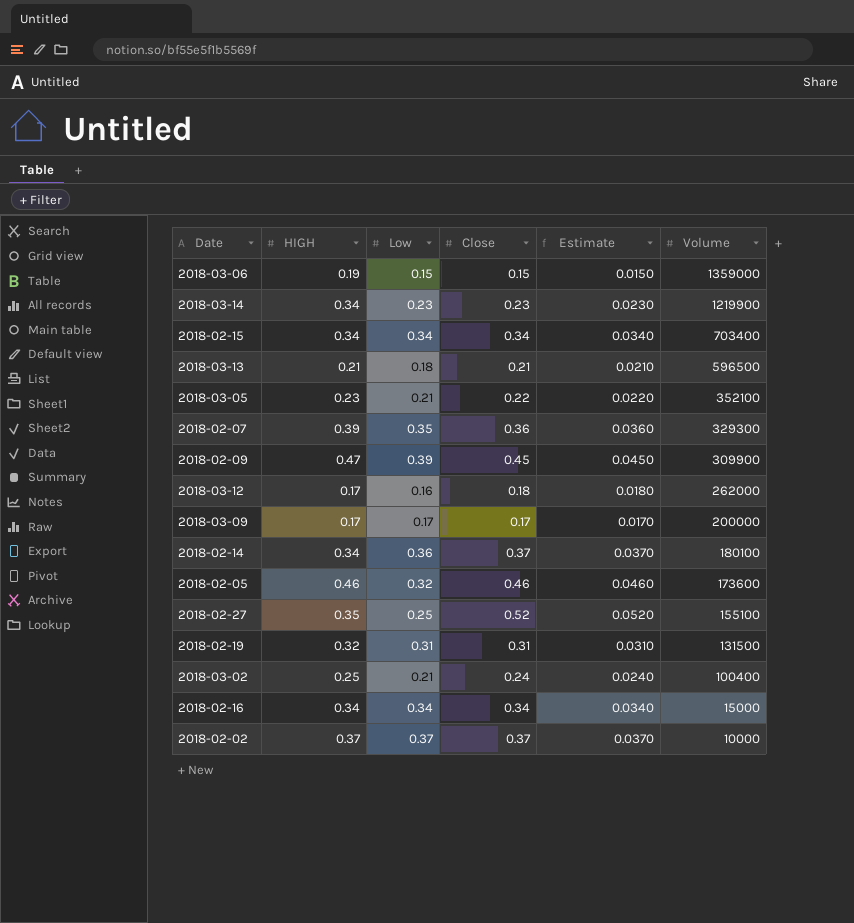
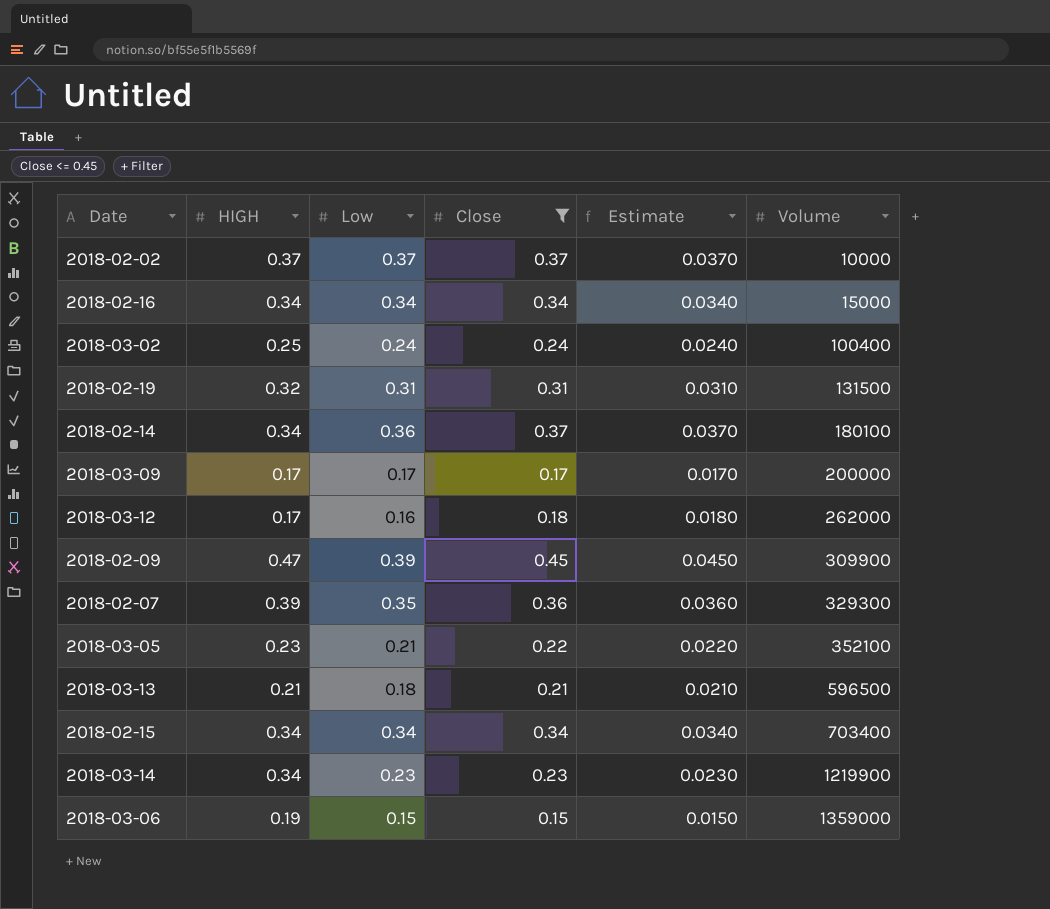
filter: none -> Close <= 0.45
row order: Volume descending -> Volume ascending
2018-03-02 | Low: 0.21 -> 0.24

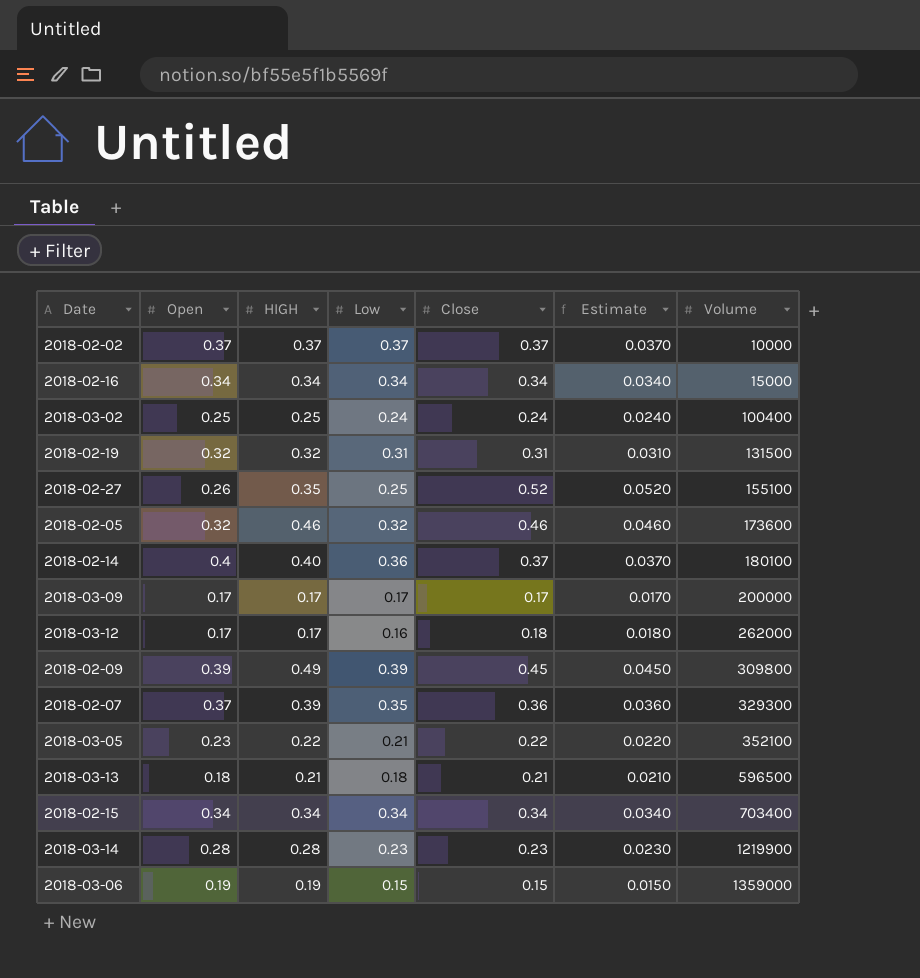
filter: Close <= 0.45 -> none
column Open | position: none -> 2
2018-02-14 | HIGH: 0.34 -> 0.40
2018-02-09 | HIGH: 0.47 -> 0.49
2018-02-09 | Volume: 309900 -> 309800
2018-03-05 | HIGH: 0.23 -> 0.22
2018-03-14 | HIGH: 0.34 -> 0.28

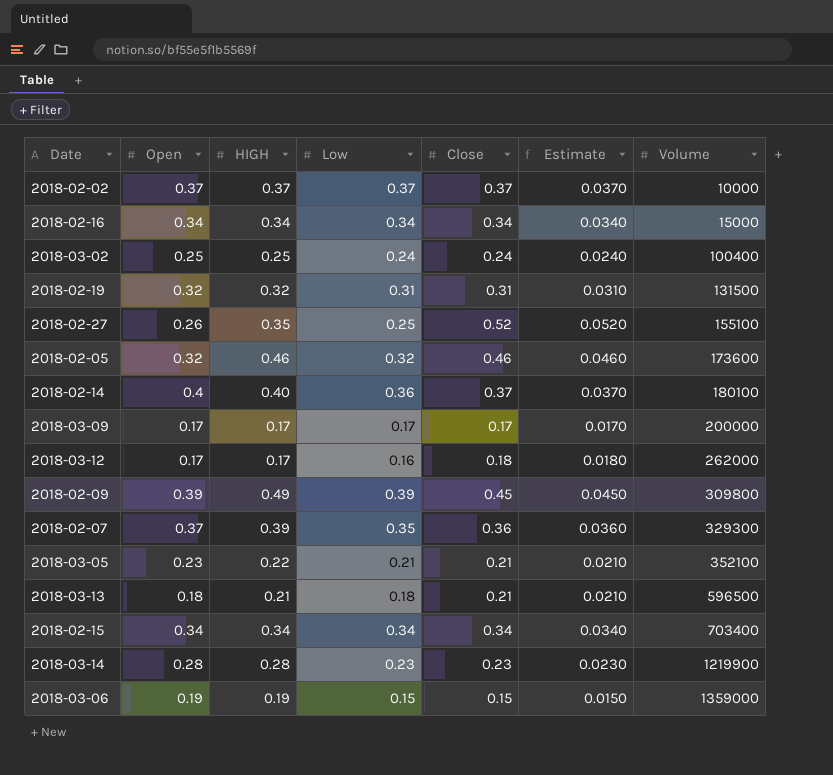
2018-03-05 | Close: 0.22 -> 0.21
2018-03-05 | Estimate: 0.0220 -> 0.0210

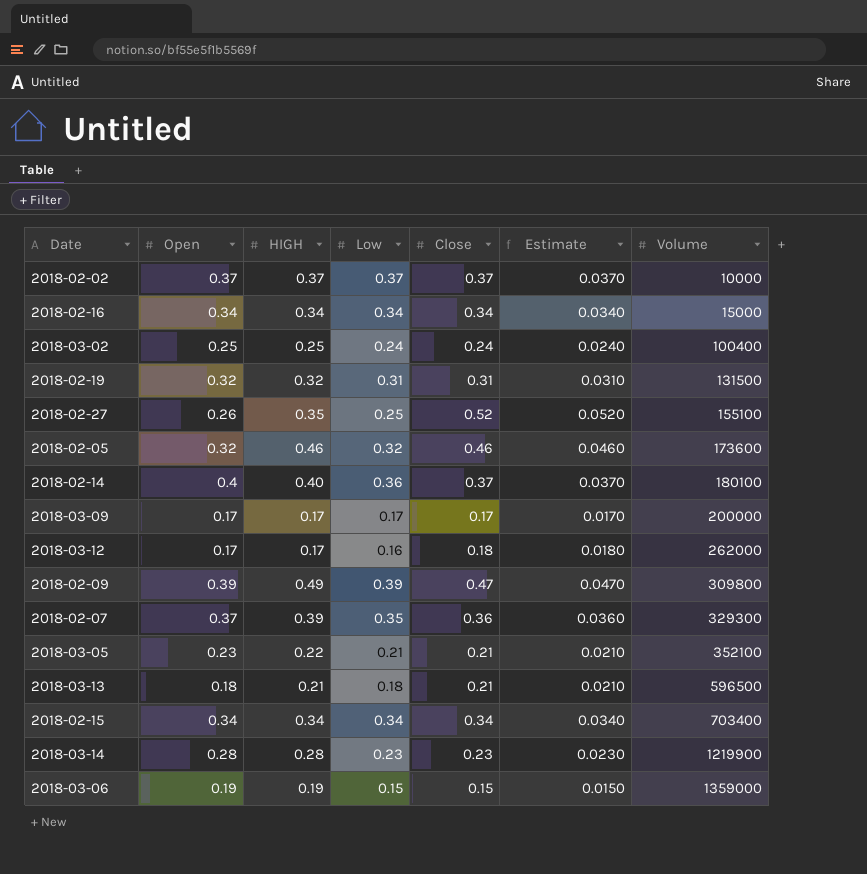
2018-02-09 | Close: 0.45 -> 0.47
2018-02-09 | Estimate: 0.0450 -> 0.0470

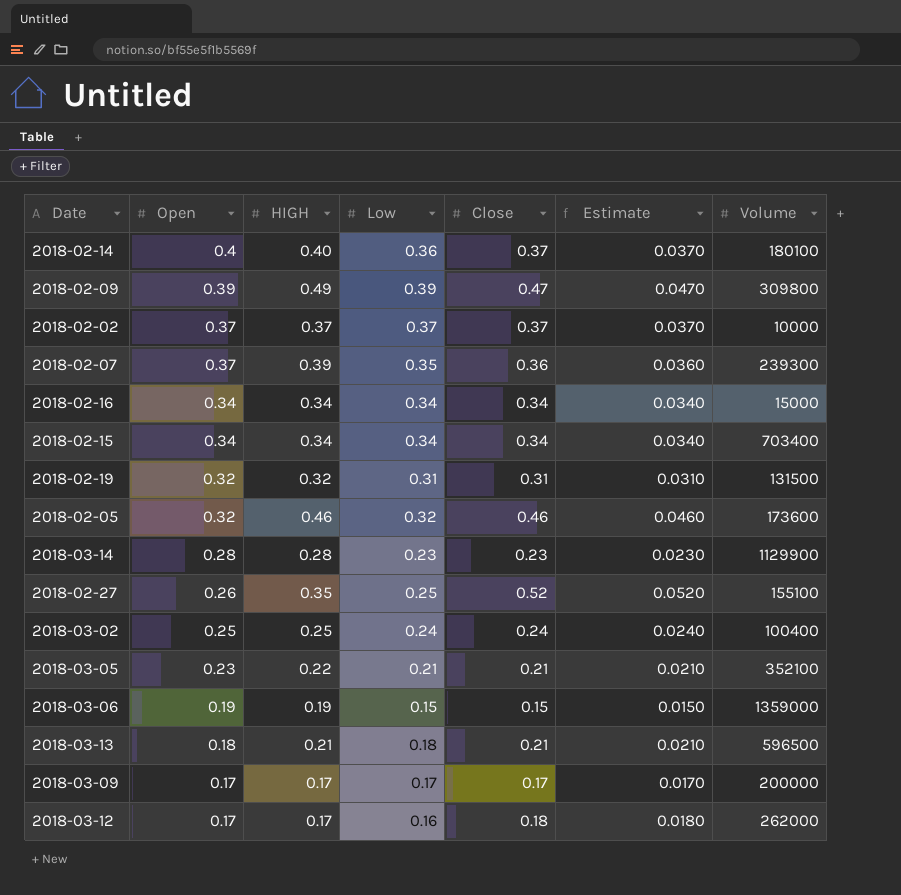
row order: Volume ascending -> Open descending
2018-02-07 | Volume: 329300 -> 239300
2018-03-14 | Volume: 1219900 -> 1129900

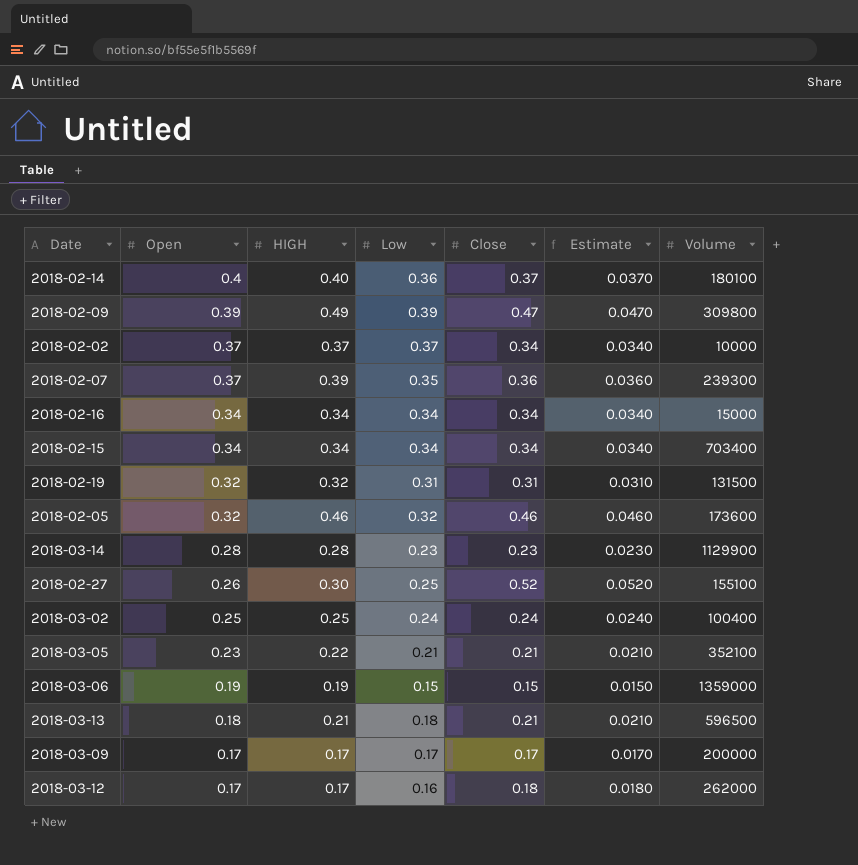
2018-02-02 | Close: 0.37 -> 0.34
2018-02-02 | Estimate: 0.0370 -> 0.0340
2018-02-27 | HIGH: 0.35 -> 0.30

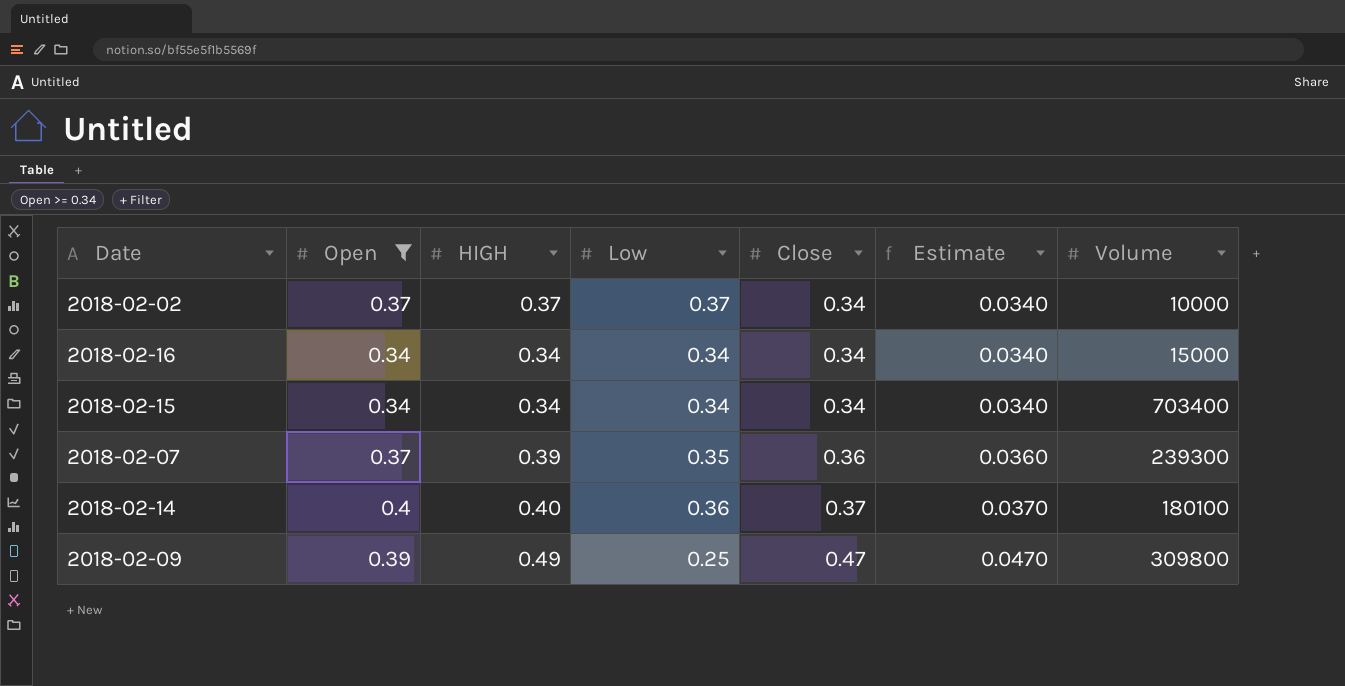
filter: none -> Open >= 0.34
row order: Open descending -> Close ascending
2018-02-09 | Low: 0.39 -> 0.25

